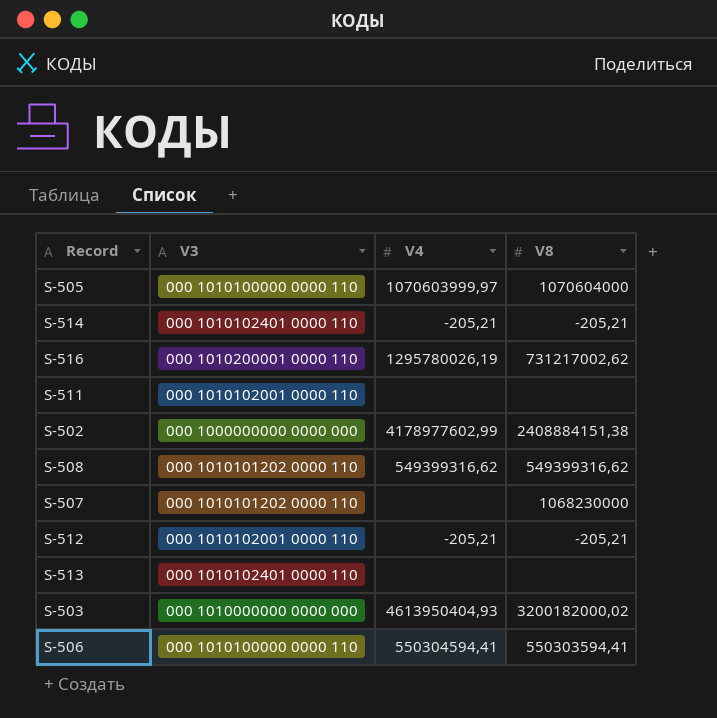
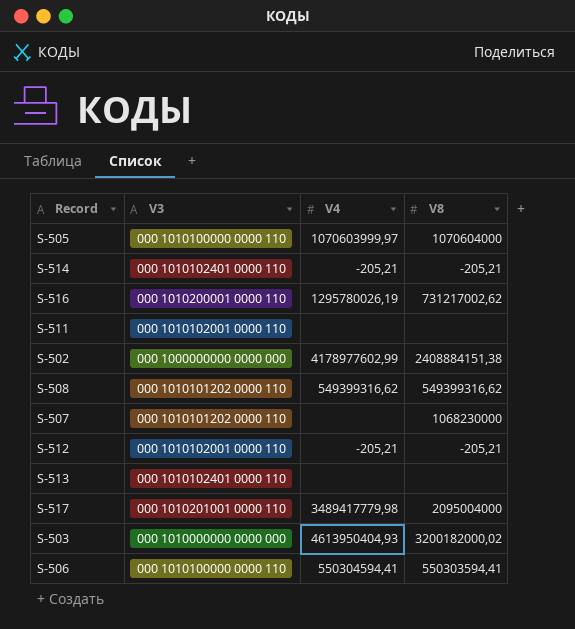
row S-517: none -> 000 1010201001 0000 110 | 3489417779,98 | 2095004000

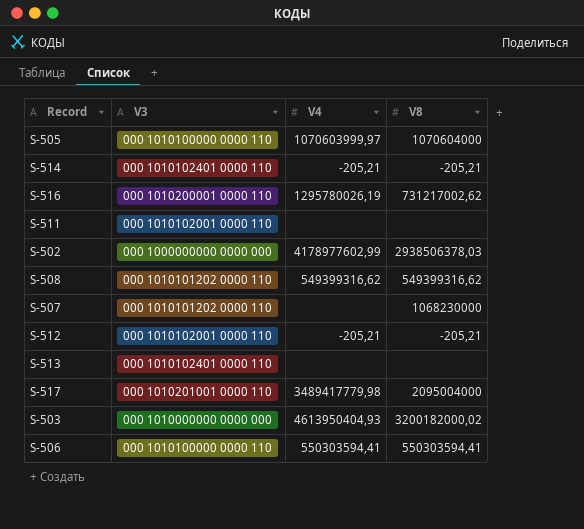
S-502 | V8: 2408884151,38 -> 2938506378,03
S-506 | V4: 550304594,41 -> 550303594,41

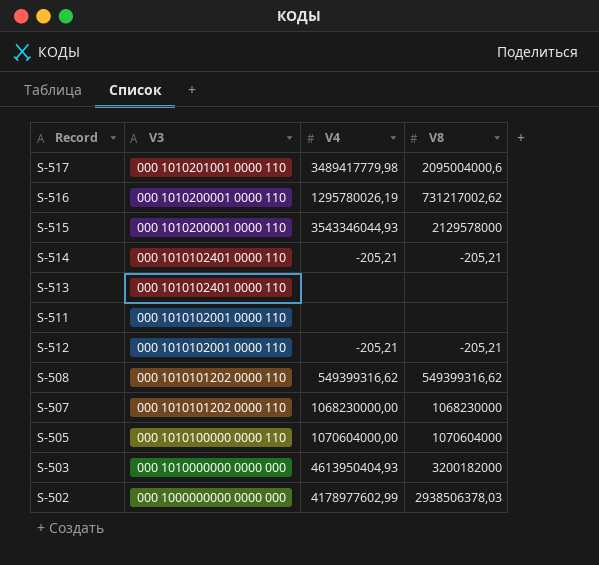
row order: none -> V3 descending
row S-506: 000 1010100000 0000 110 | 550303594,41 | 550303594,41 -> none
S-517 | V8: 2095004000 -> 2095004000,6
row S-515: none -> 000 1010200001 0000 110 | 3543346044,93 | 2129578000
S-507 | V4: none -> 1068230000,00
S-505 | V4: 1070603999,97 -> 1070604000,00
S-503 | V8: 3200182000,02 -> 3200182000

